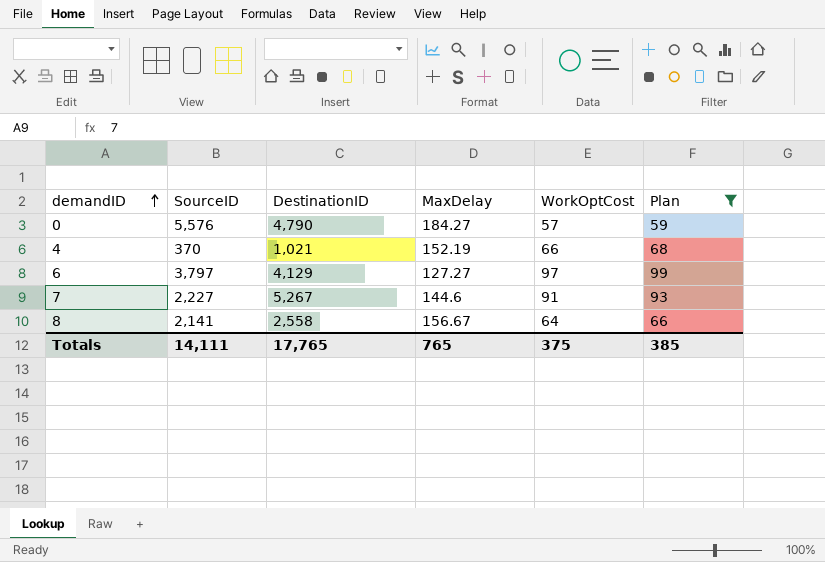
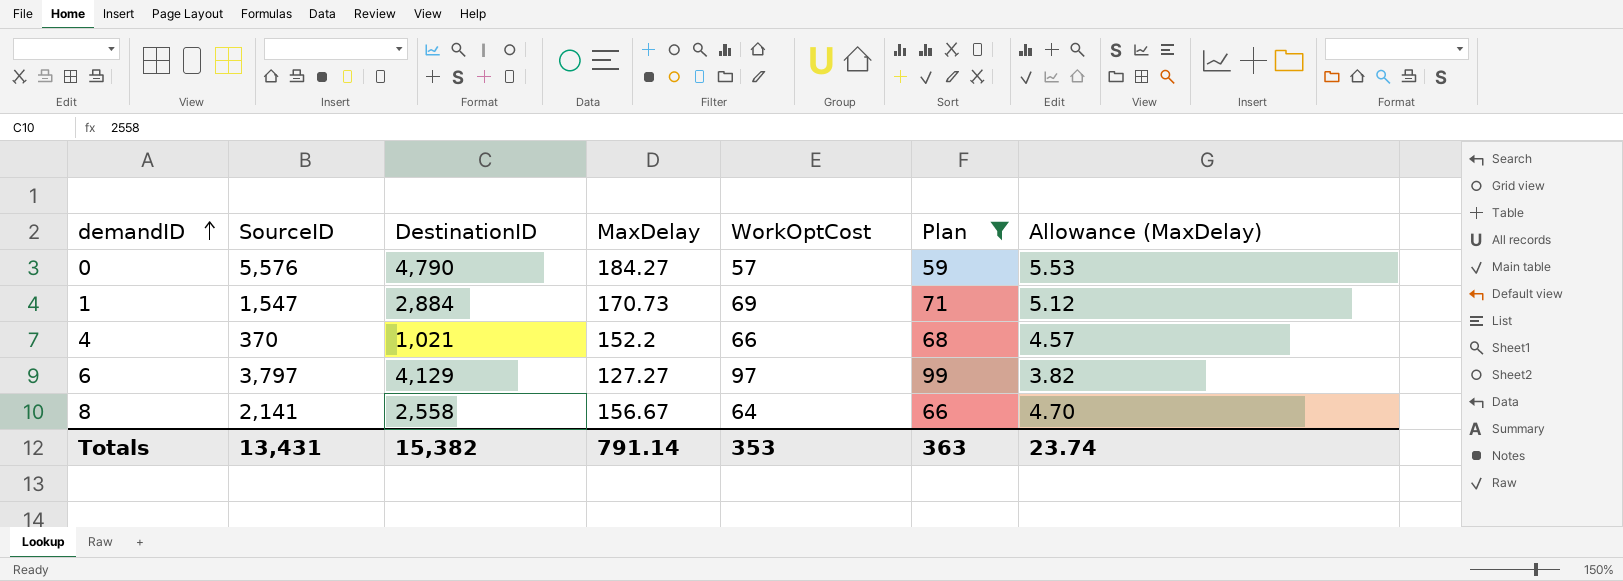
column Allowance (MaxDelay) | formula: none -> [MaxDelay] * 0.03
row 7: 2,227 | 5,267 | 144.6 | 91 | 93 -> none
row 1: none -> 1,547 | 2,884 | 170.73 | 69 | 71 | 5.12
4 | MaxDelay: 152.19 -> 152.2
Totals | SourceID: 14,111 -> 13,431
Totals | DestinationID: 17,765 -> 15,382
Totals | MaxDelay: 765 -> 791.14
Totals | WorkOptCost: 375 -> 353
Totals | Plan: 385 -> 363

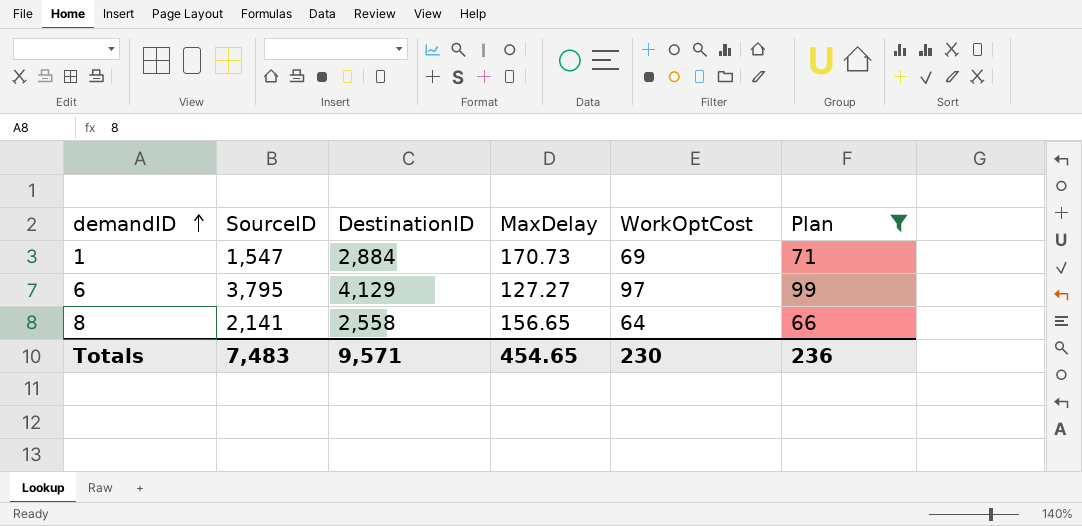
column Allowance (MaxDelay) | formula: [MaxDelay] * 0.03 -> none
row 0: 5,576 | 4,790 | 184.27 | 57 | 59 | 5.53 -> none
row 4: 370 | 1,021 | 152.2 | 66 | 68 | 4.57 -> none
6 | SourceID: 3,797 -> 3,795
8 | MaxDelay: 156.67 -> 156.65
Totals | SourceID: 13,431 -> 7,483
Totals | DestinationID: 15,382 -> 9,571
Totals | MaxDelay: 791.14 -> 454.65
Totals | WorkOptCost: 353 -> 230
Totals | Plan: 363 -> 236

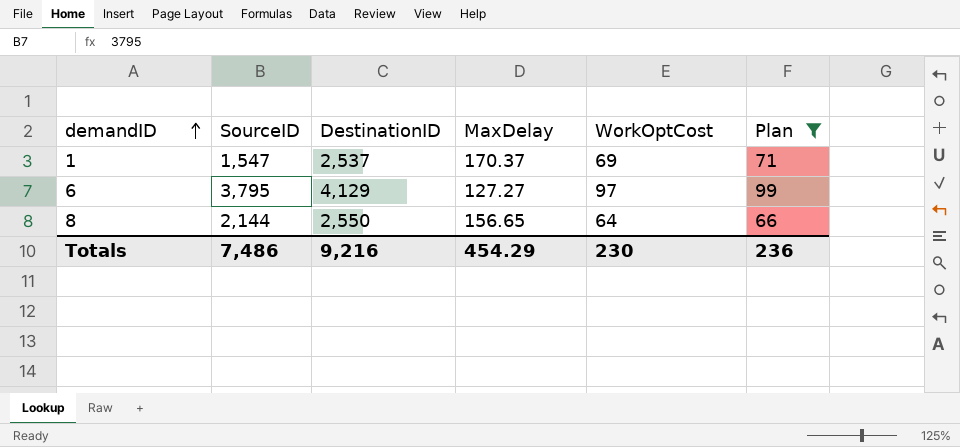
1 | DestinationID: 2,884 -> 2,537
1 | MaxDelay: 170.73 -> 170.37
8 | SourceID: 2,141 -> 2,144
8 | DestinationID: 2,558 -> 2,550
Totals | SourceID: 7,483 -> 7,486
Totals | DestinationID: 9,571 -> 9,216
Totals | MaxDelay: 454.65 -> 454.29

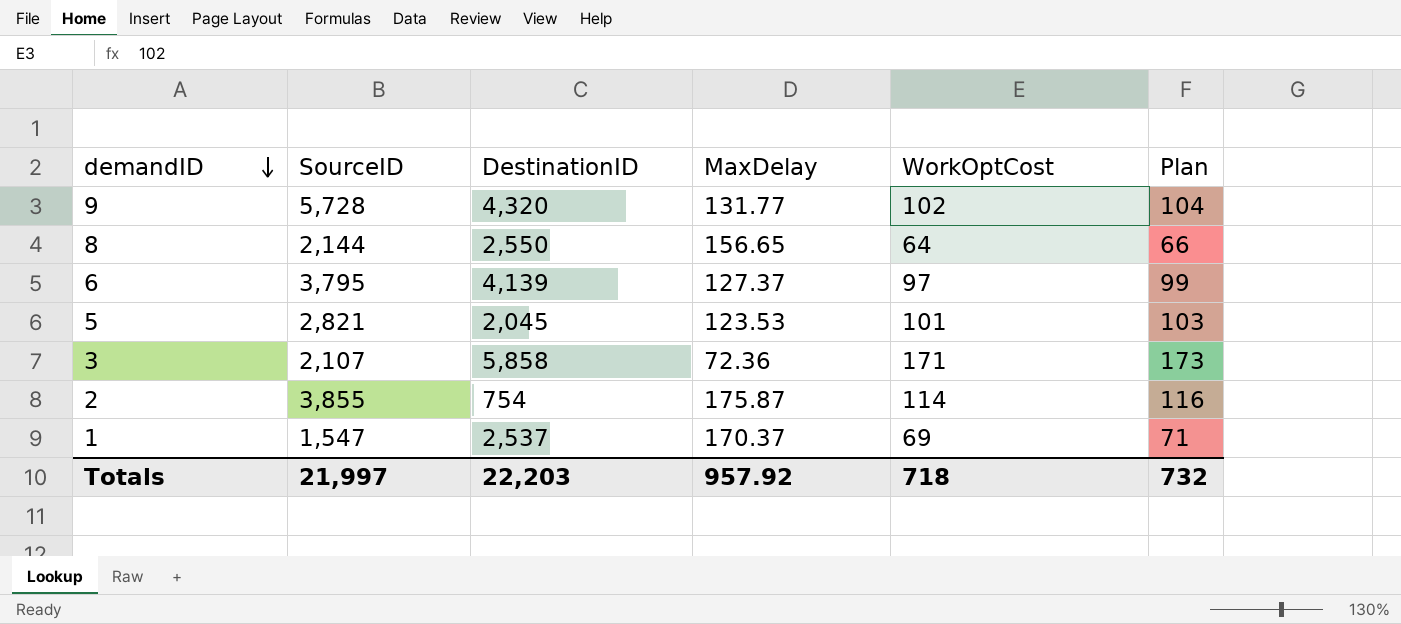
filter: Plan <= 99 -> none
row order: demandID ascending -> demandID descending
6 | DestinationID: 4,129 -> 4,139
6 | MaxDelay: 127.27 -> 127.37
Totals | SourceID: 7,486 -> 21,997
Totals | DestinationID: 9,216 -> 22,203
Totals | MaxDelay: 454.29 -> 957.92
Totals | WorkOptCost: 230 -> 718
Totals | Plan: 236 -> 732

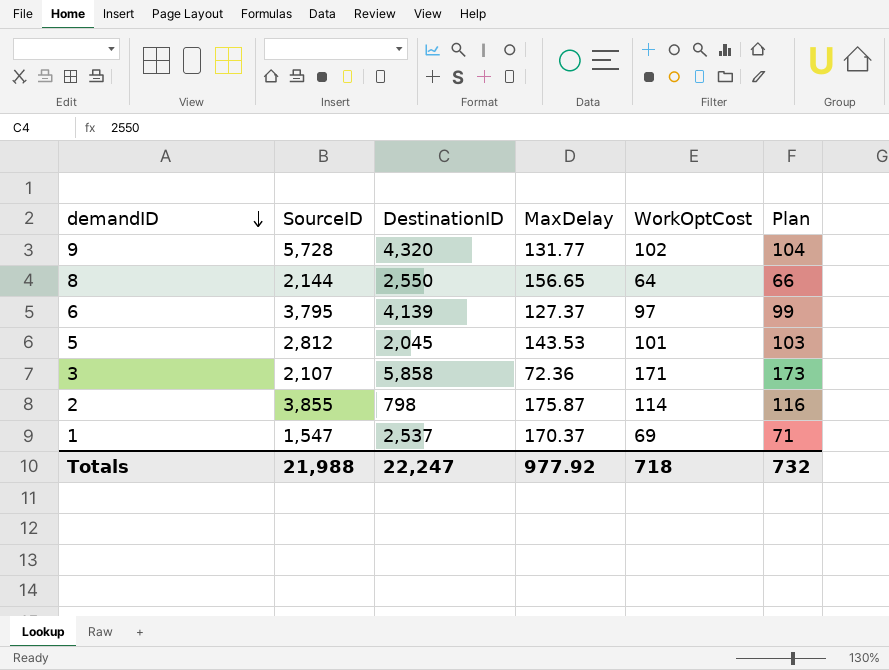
5 | SourceID: 2,821 -> 2,812
5 | MaxDelay: 123.53 -> 143.53
2 | DestinationID: 754 -> 798
Totals | SourceID: 21,997 -> 21,988
Totals | DestinationID: 22,203 -> 22,247
Totals | MaxDelay: 957.92 -> 977.92

